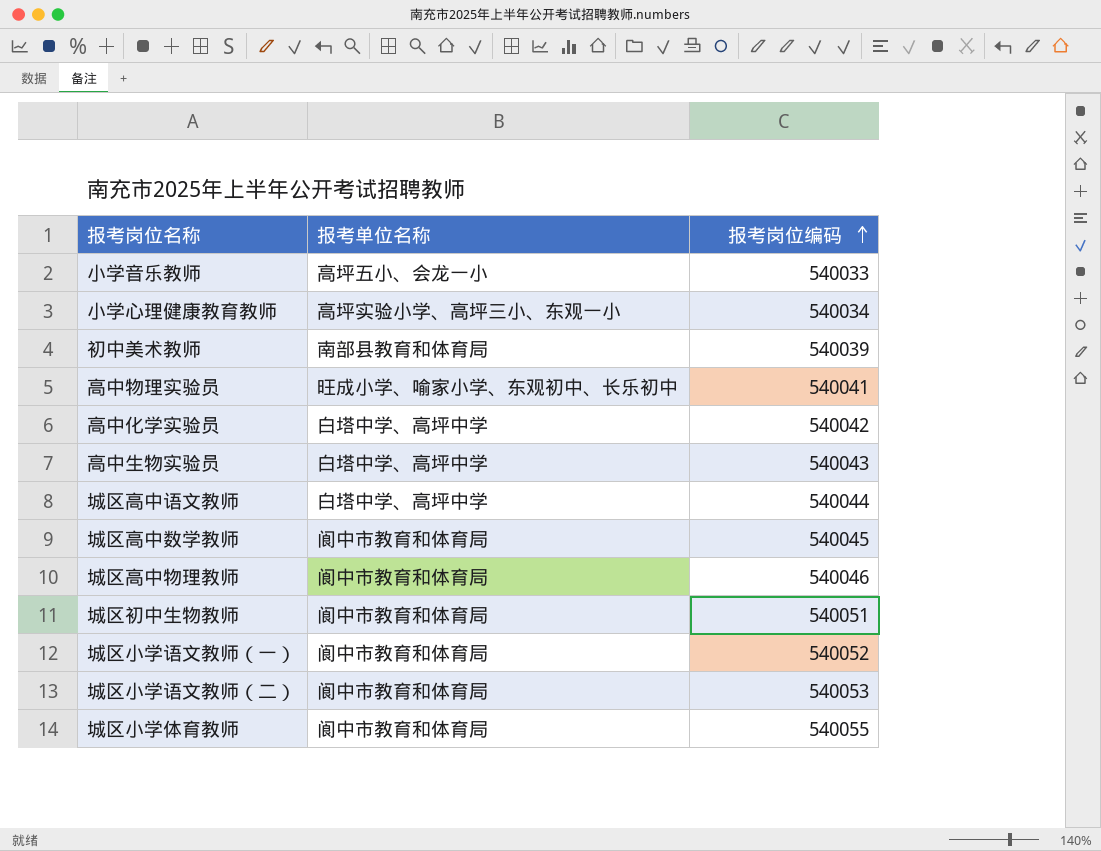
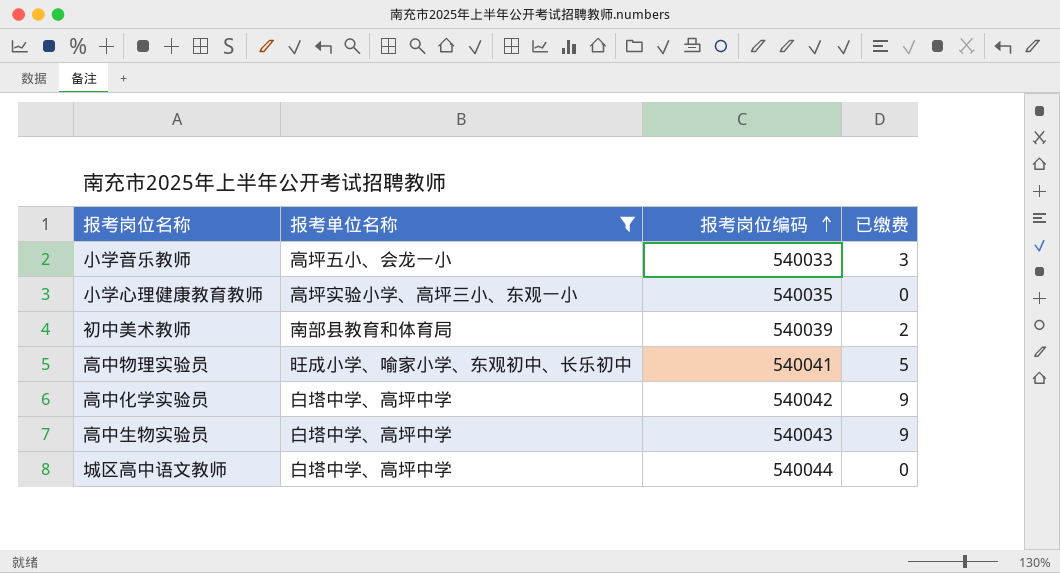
filter: none -> 报考单位名称 != 阆中市教育和体育局
column 已缴费 | position: none -> 4
小学心理健康教育教师 | 报考岗位编码: 540034 -> 540035

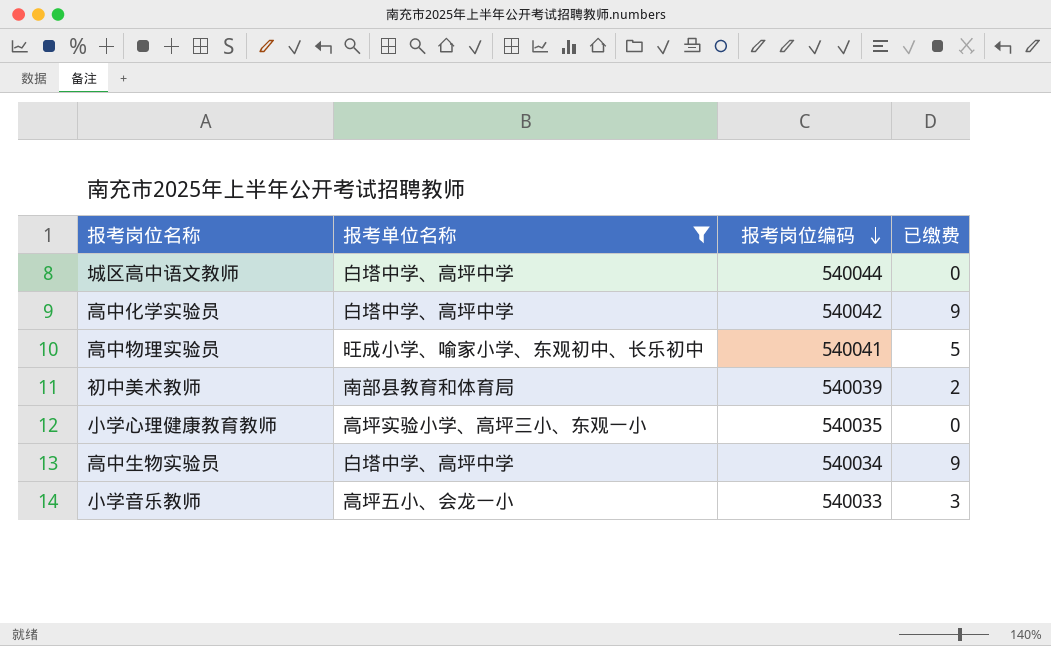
row order: 报考岗位编码 ascending -> 报考岗位编码 descending
高中生物实验员 | 报考岗位编码: 540043 -> 540034

